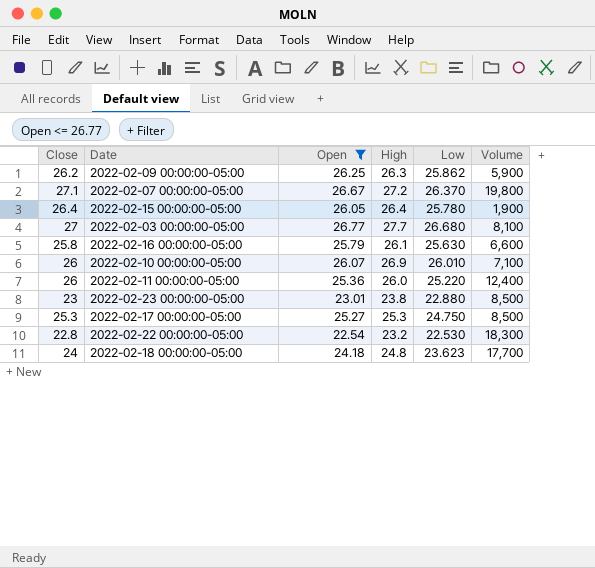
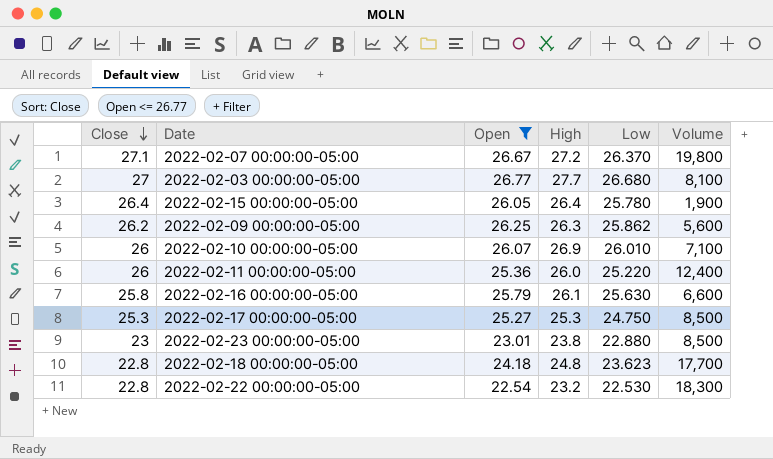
row order: none -> Close descending
2022-02-09 00:00:00-05:00 | Volume: 5,900 -> 5,600
2022-02-18 00:00:00-05:00 | Close: 24 -> 22.8

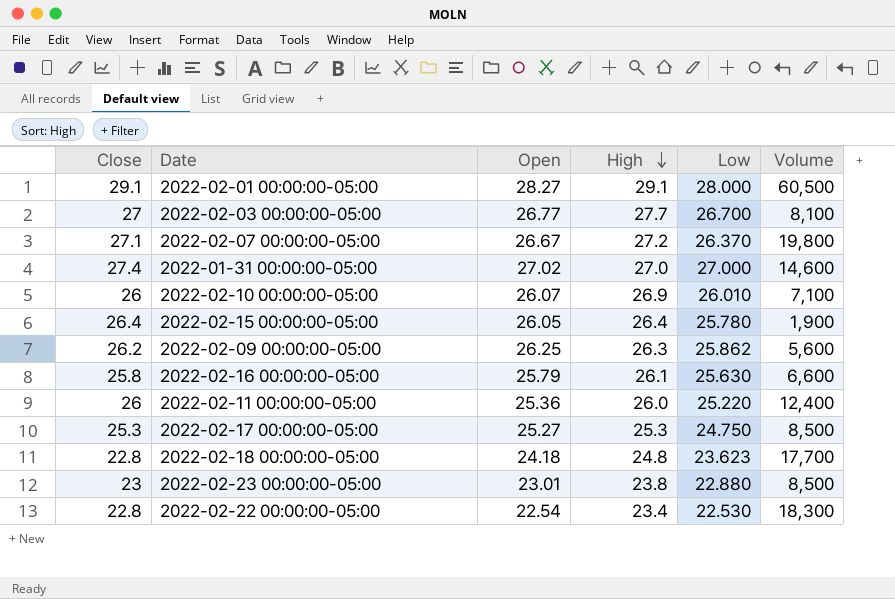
filter: Open <= 26.77 -> none
row order: Close descending -> High descending
2022-02-03 00:00:00-05:00 | Low: 26.680 -> 26.700
2022-02-22 00:00:00-05:00 | High: 23.2 -> 23.4

